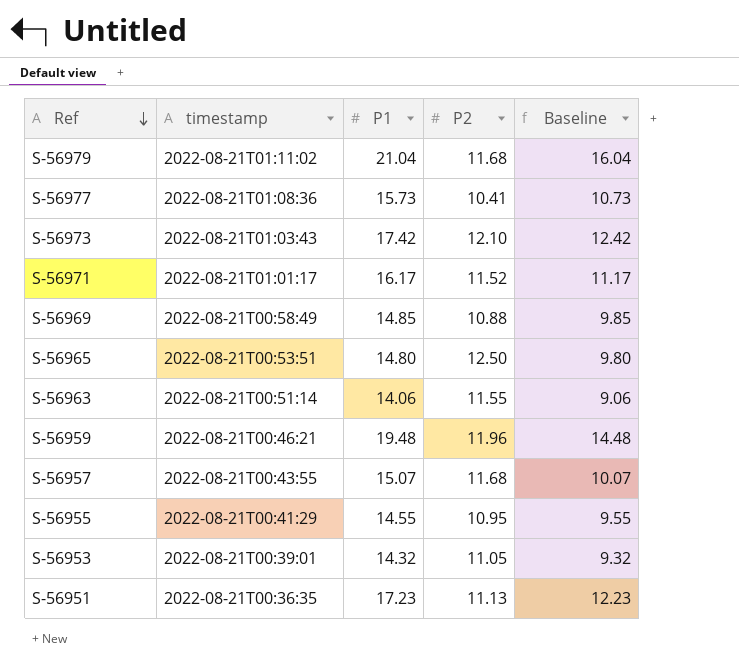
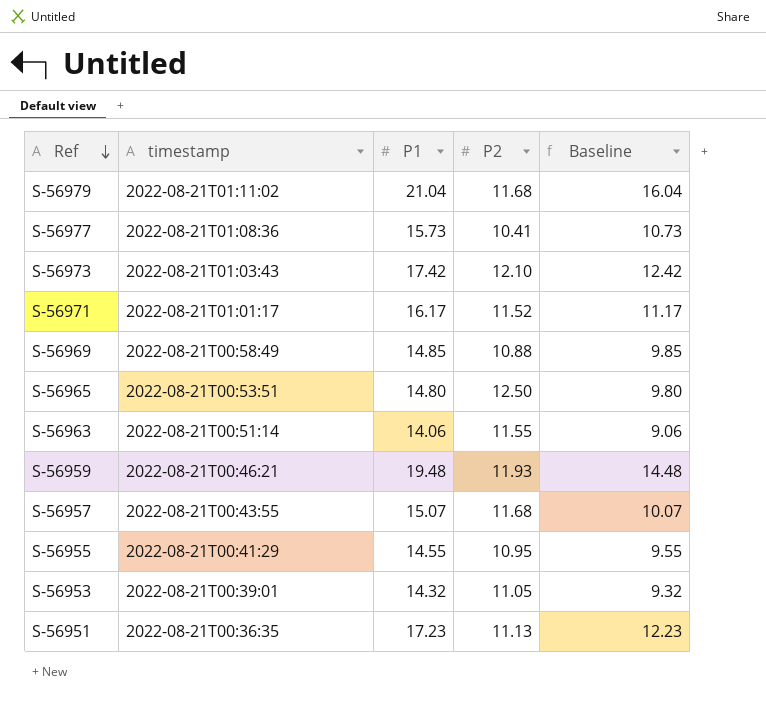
S-56959 | P2: 11.96 -> 11.93

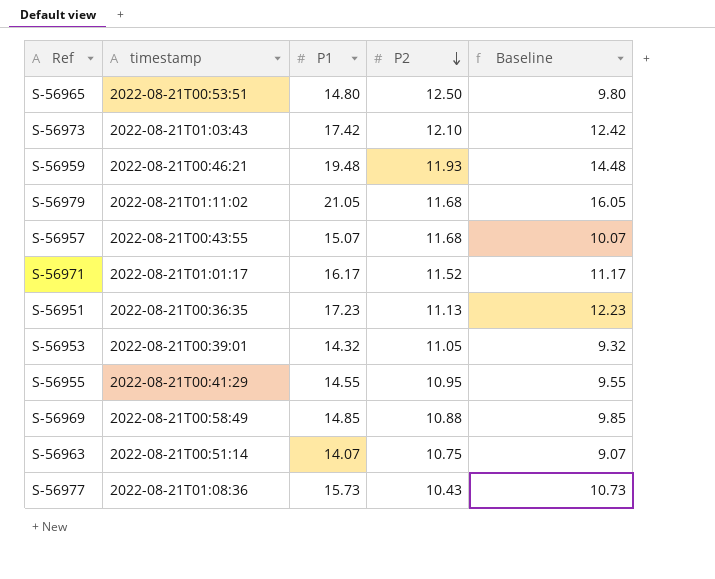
row order: Ref descending -> P2 descending
S-56979 | P1: 21.04 -> 21.05
S-56979 | Baseline: 16.04 -> 16.05
S-56963 | P1: 14.06 -> 14.07
S-56963 | P2: 11.55 -> 10.75
S-56963 | Baseline: 9.06 -> 9.07
S-56977 | P2: 10.41 -> 10.43

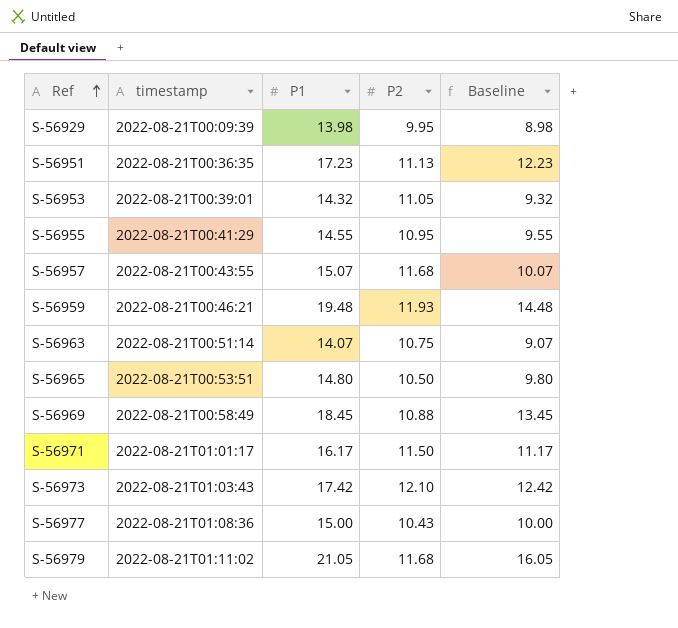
row order: P2 descending -> Ref ascending
row S-56929: none -> 2022-08-21T00:09:39 | 13.98 | 9.95 | 8.98
S-56965 | P2: 12.50 -> 10.50
S-56969 | P1: 14.85 -> 18.45
S-56969 | Baseline: 9.85 -> 13.45
S-56971 | P2: 11.52 -> 11.50
S-56977 | P1: 15.73 -> 15.00
S-56977 | Baseline: 10.73 -> 10.00

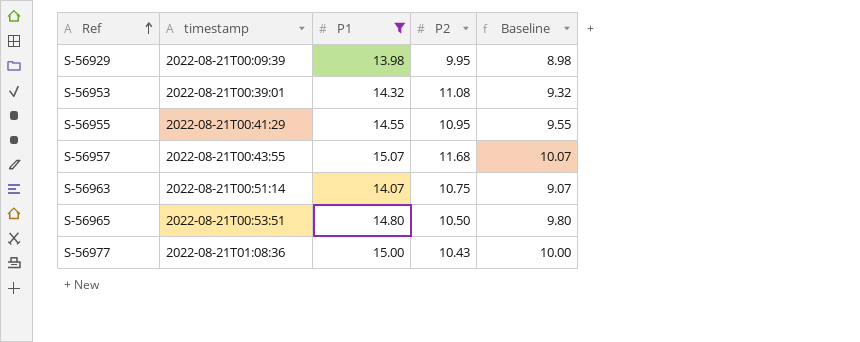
filter: none -> P1 <= 15.07
S-56953 | P2: 11.05 -> 11.08

